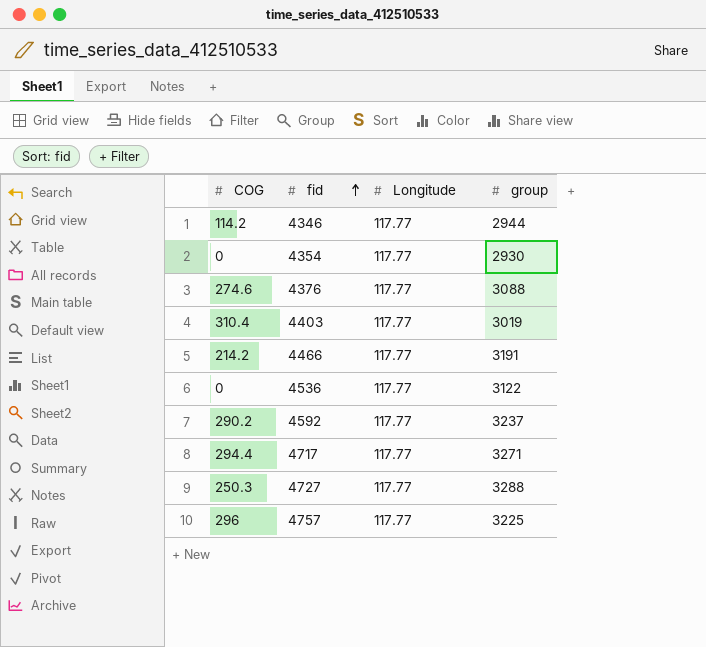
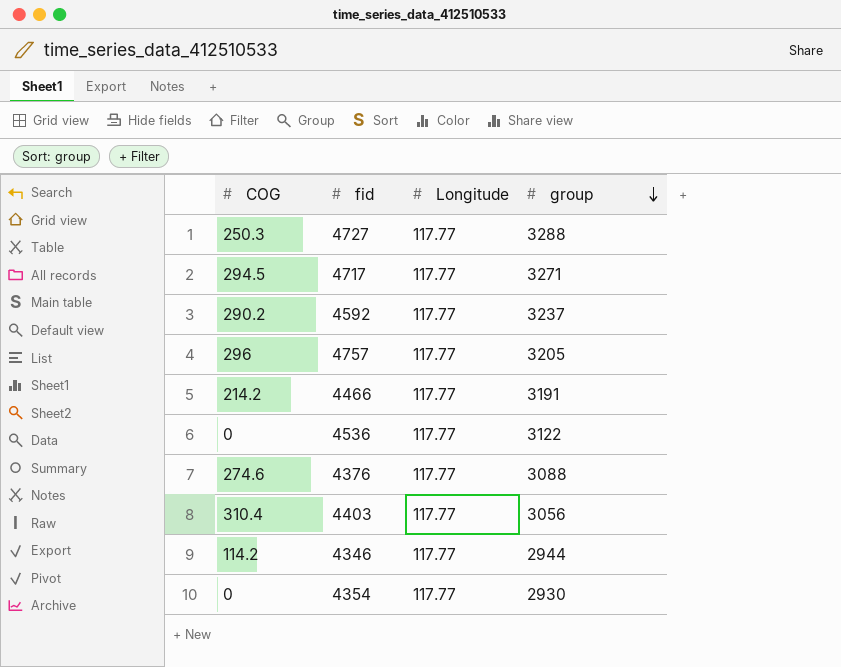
row order: fid ascending -> group descending
4717 | COG: 294.4 -> 294.5
4757 | group: 3225 -> 3205
4403 | group: 3019 -> 3056

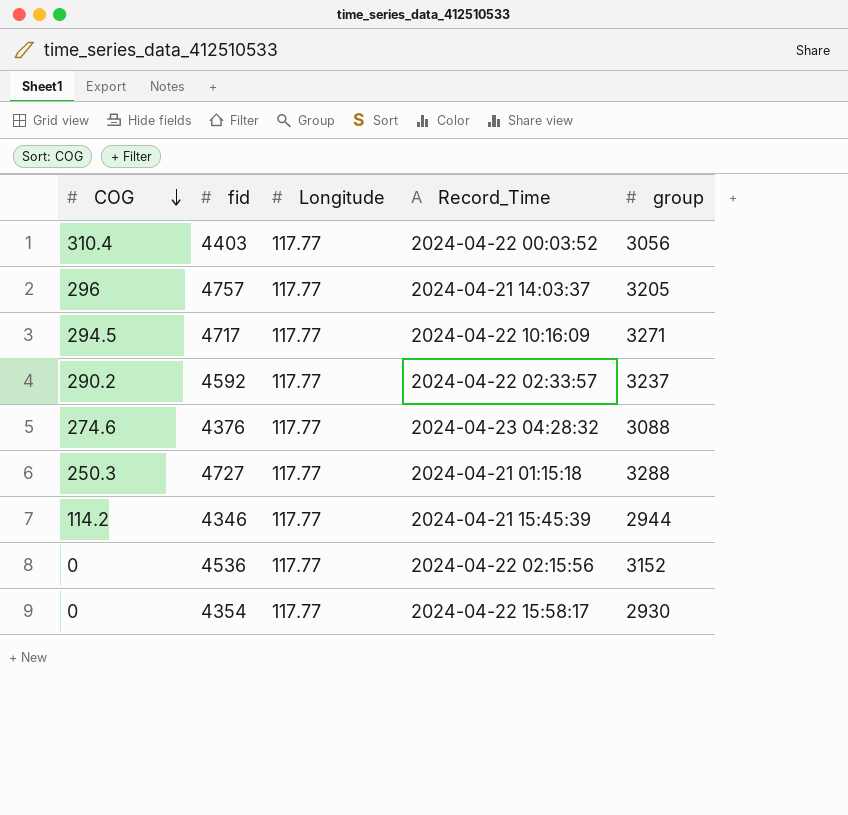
row order: group descending -> COG descending
column Record_Time | position: none -> 4
row 4466: 214.2 | 117.77 | 3191 -> none
4536 | group: 3122 -> 3152

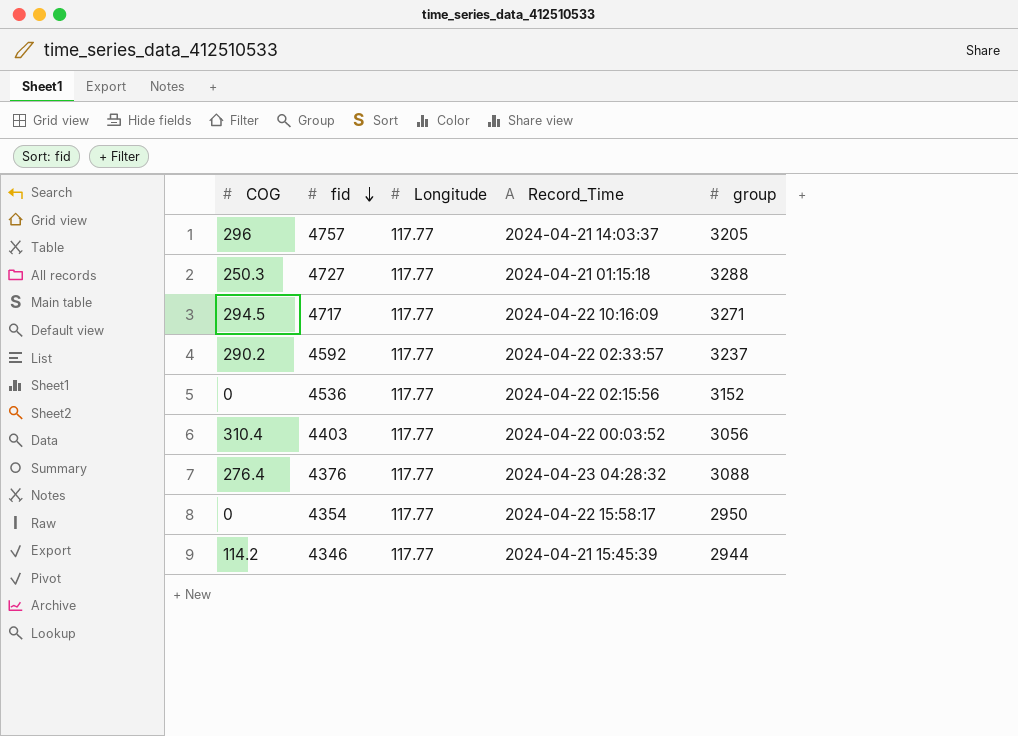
row order: COG descending -> fid descending
4376 | COG: 274.6 -> 276.4
4354 | group: 2930 -> 2950

